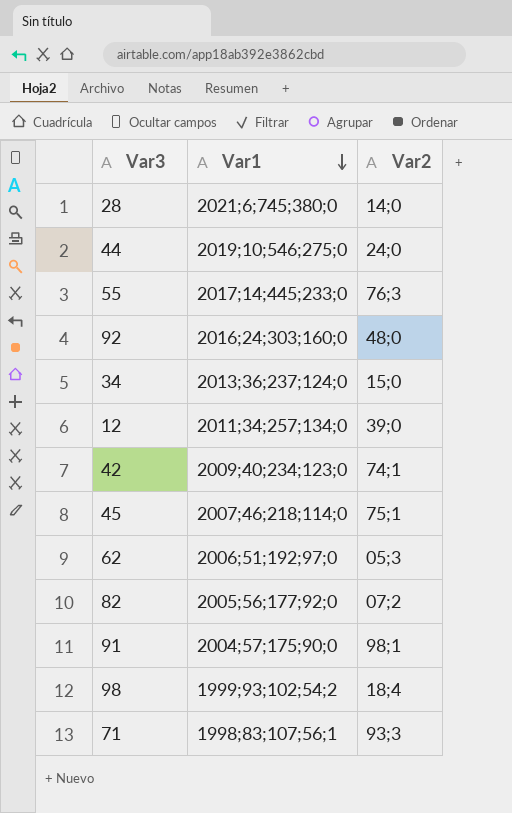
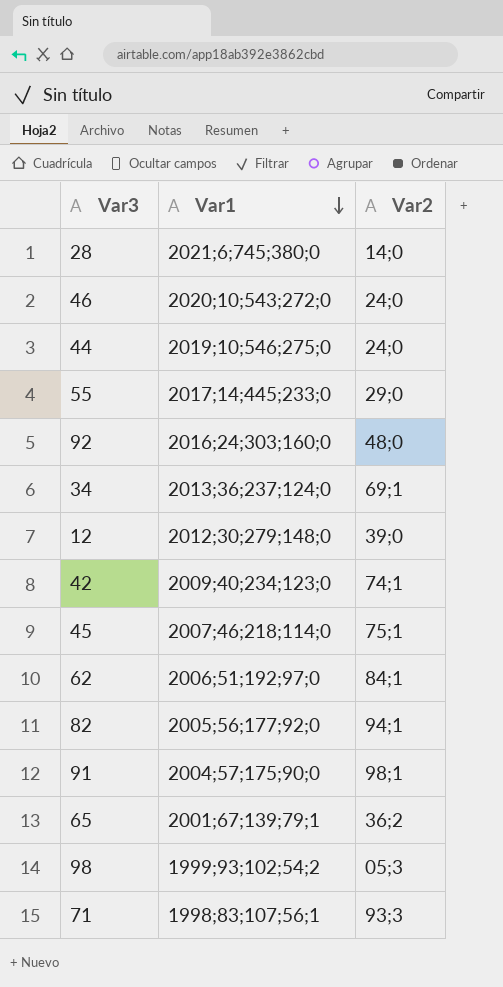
row 46: none -> 2020;10;543;272;0 | 24;0
55 | Var2: 76;3 -> 29;0
34 | Var2: 15;0 -> 69;1
12 | Var1: 2011;34;257;134;0 -> 2012;30;279;148;0
62 | Var2: 05;3 -> 84;1
82 | Var2: 07;2 -> 94;1
row 65: none -> 2001;67;139;79;1 | 36;2
98 | Var2: 18;4 -> 05;3

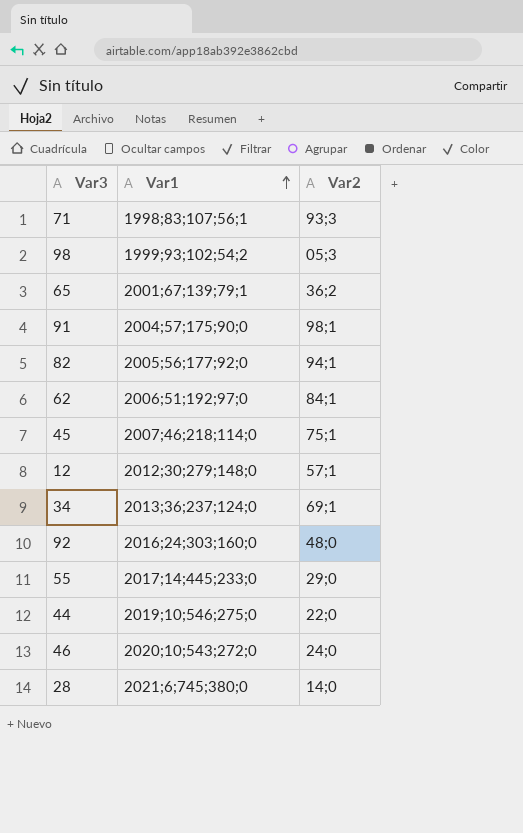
row order: Var1 descending -> Var1 ascending
row 42: 2009;40;234;123;0 | 74;1 -> none
12 | Var2: 39;0 -> 57;1
44 | Var2: 24;0 -> 22;0

